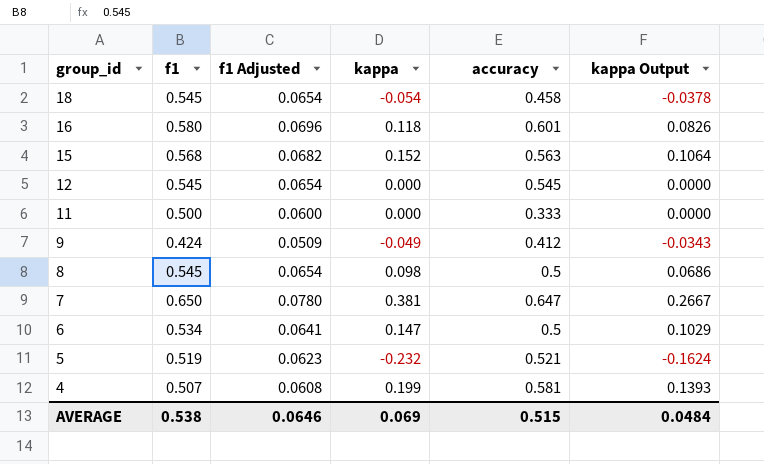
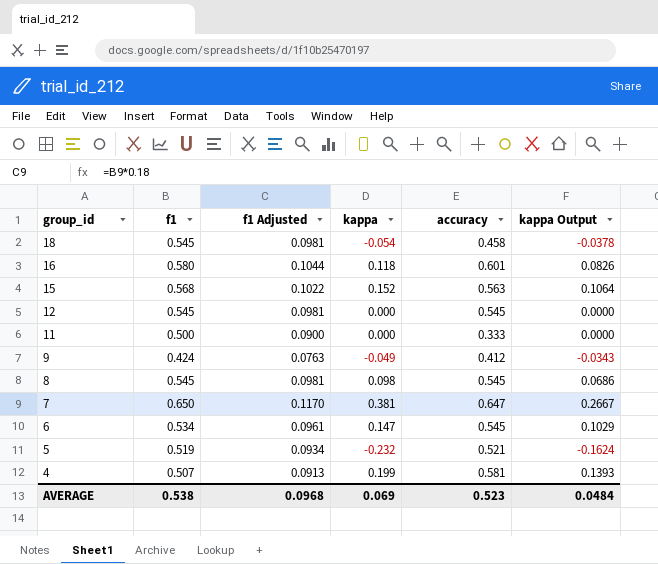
column f1 Adjusted | formula: [f1] * 0.12 -> [f1] * 0.18
8 | accuracy: 0.5 -> 0.545
6 | accuracy: 0.5 -> 0.545
AVERAGE | f1 Adjusted: 0.0646 -> 0.0968
AVERAGE | accuracy: 0.515 -> 0.523

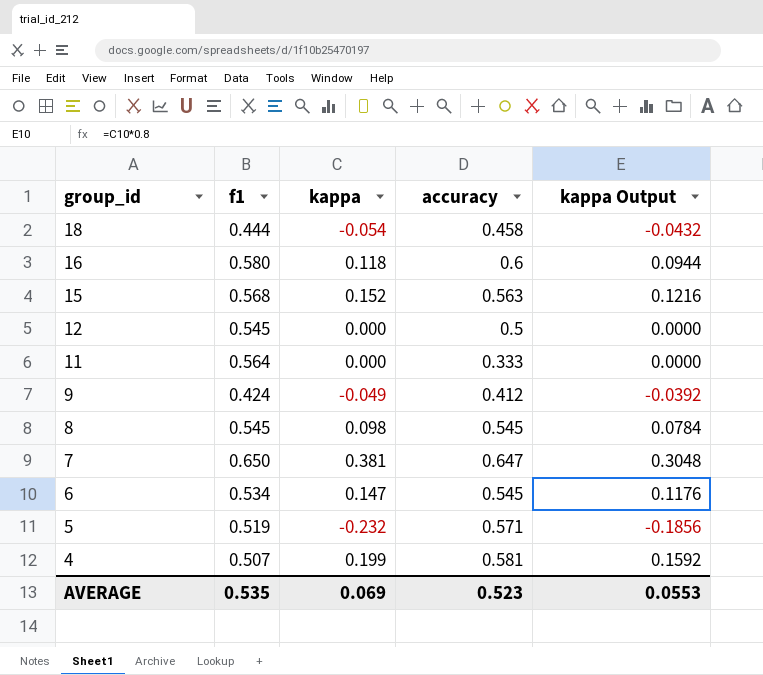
column f1 Adjusted | formula: [f1] * 0.18 -> none
column kappa Output | formula: [kappa] * 0.7 -> [kappa] * 0.8
18 | f1: 0.545 -> 0.444
16 | accuracy: 0.601 -> 0.6
12 | accuracy: 0.545 -> 0.5
11 | f1: 0.500 -> 0.564
5 | accuracy: 0.521 -> 0.571
AVERAGE | f1: 0.538 -> 0.535
AVERAGE | kappa Output: 0.0484 -> 0.0553

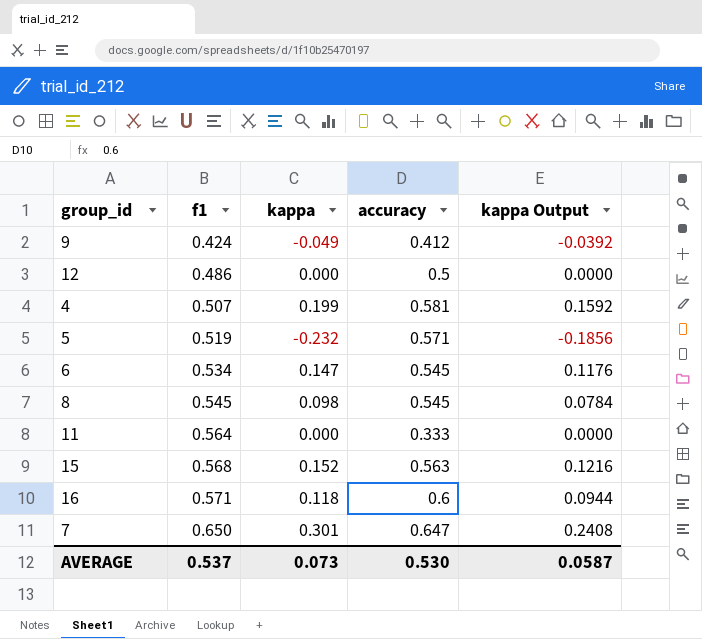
row order: group_id descending -> f1 ascending
row 18: 0.444 | -0.054 | 0.458 | -0.0432 -> none
12 | f1: 0.545 -> 0.486
16 | f1: 0.580 -> 0.571
7 | kappa: 0.381 -> 0.301
7 | kappa Output: 0.3048 -> 0.2408
AVERAGE | f1: 0.535 -> 0.537
AVERAGE | kappa: 0.069 -> 0.073
AVERAGE | accuracy: 0.523 -> 0.530
AVERAGE | kappa Output: 0.0553 -> 0.0587

